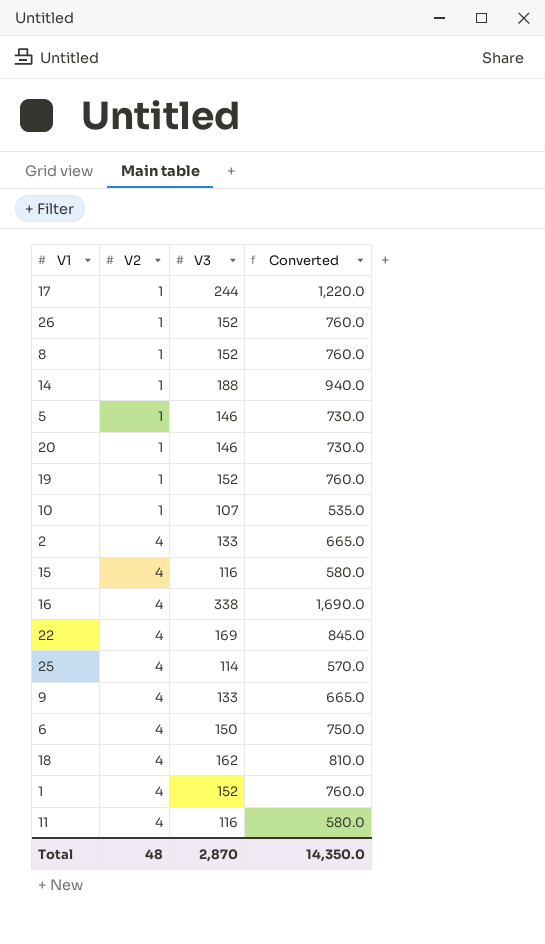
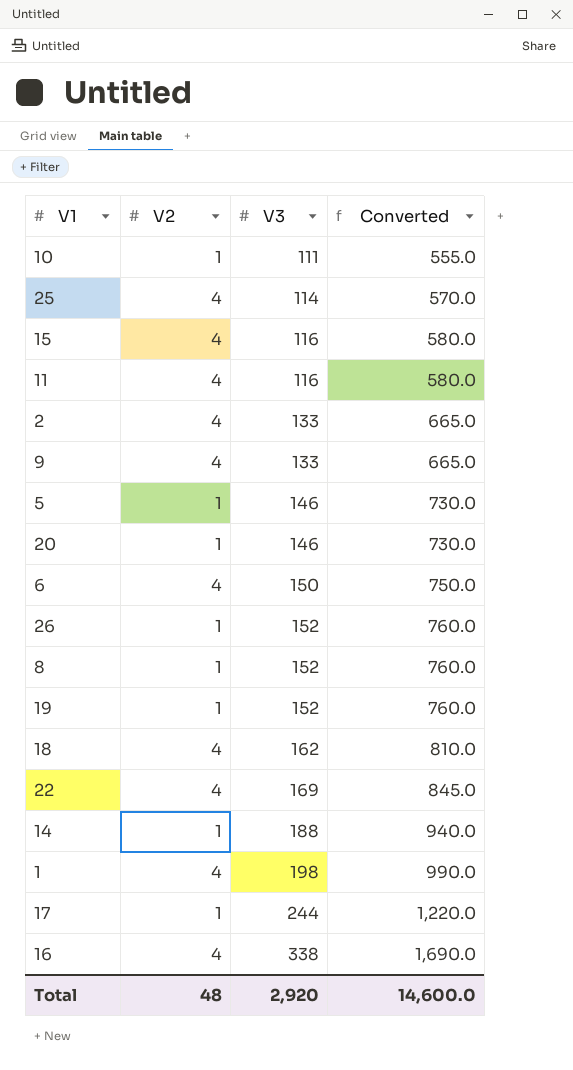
row order: V2 ascending -> V3 ascending
10 | V3: 107 -> 111
10 | Converted: 535.0 -> 555.0
1 | V3: 152 -> 198
1 | Converted: 760.0 -> 990.0
Total | V3: 2,870 -> 2,920
Total | Converted: 14,350.0 -> 14,600.0

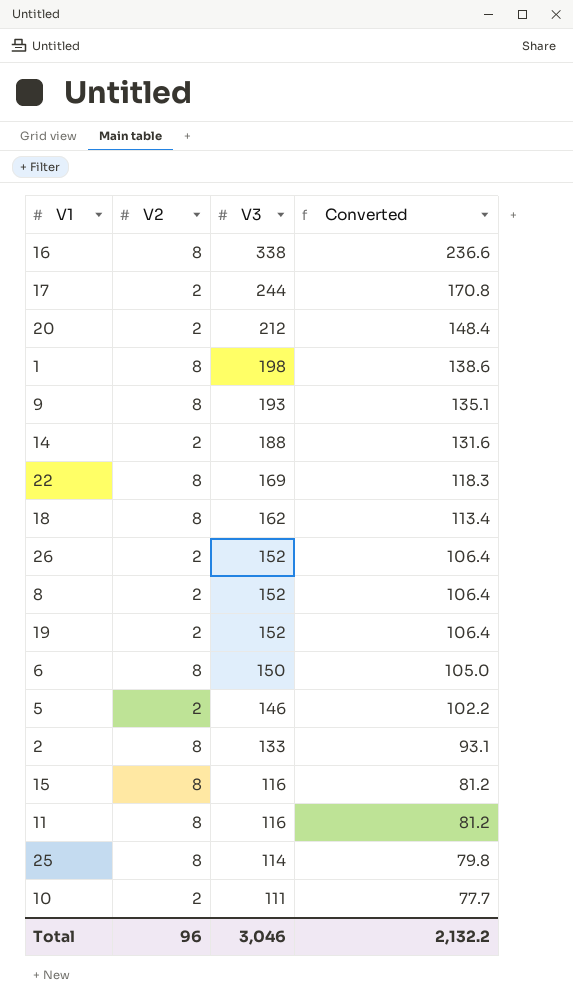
row order: V3 ascending -> V3 descending
column Converted | formula: [V3] * 5 -> [V3] * 0.7
16 | V2: 4 -> 8
17 | V2: 1 -> 2
20 | V2: 1 -> 2
20 | V3: 146 -> 212
1 | V2: 4 -> 8
9 | V2: 4 -> 8
9 | V3: 133 -> 193
14 | V2: 1 -> 2
22 | V2: 4 -> 8
18 | V2: 4 -> 8
26 | V2: 1 -> 2
8 | V2: 1 -> 2
19 | V2: 1 -> 2
6 | V2: 4 -> 8
5 | V2: 1 -> 2
2 | V2: 4 -> 8
15 | V2: 4 -> 8
11 | V2: 4 -> 8
25 | V2: 4 -> 8
10 | V2: 1 -> 2
Total | V2: 48 -> 96
Total | V3: 2,920 -> 3,046
Total | Converted: 14,600.0 -> 2,132.2

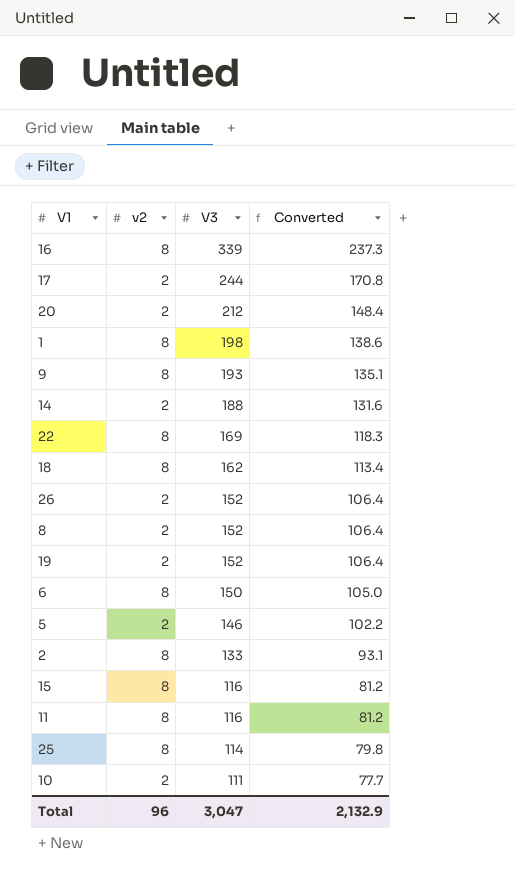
column name: V2 -> v2
16 | V3: 338 -> 339
16 | Converted: 236.6 -> 237.3
Total | V3: 3,046 -> 3,047
Total | Converted: 2,132.2 -> 2,132.9

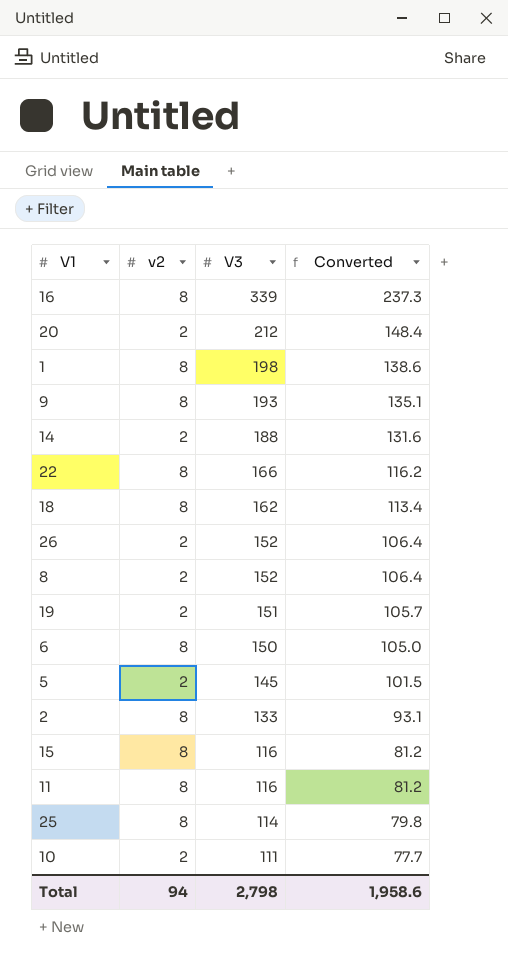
row 17: 2 | 244 | 170.8 -> none
22 | V3: 169 -> 166
22 | Converted: 118.3 -> 116.2
19 | V3: 152 -> 151
19 | Converted: 106.4 -> 105.7
5 | V3: 146 -> 145
5 | Converted: 102.2 -> 101.5
Total | v2: 96 -> 94
Total | V3: 3,047 -> 2,798
Total | Converted: 2,132.9 -> 1,958.6

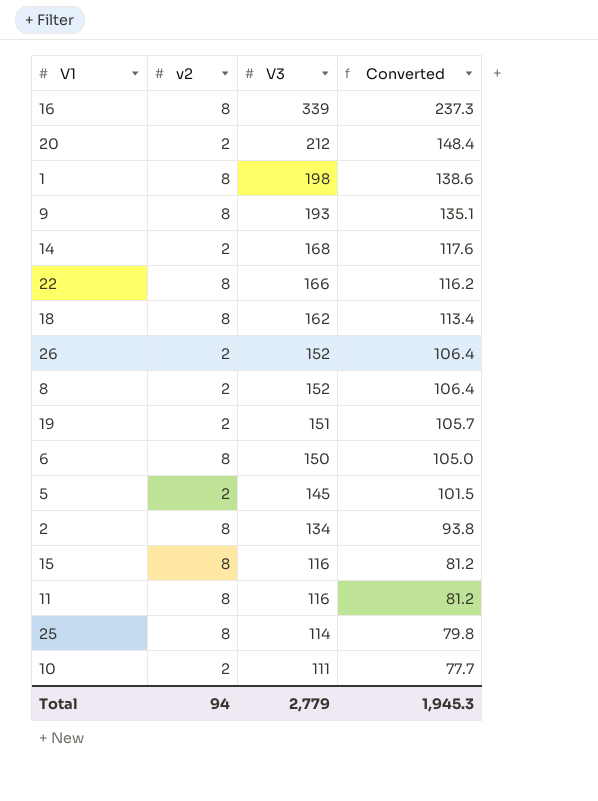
14 | V3: 188 -> 168
14 | Converted: 131.6 -> 117.6
2 | V3: 133 -> 134
2 | Converted: 93.1 -> 93.8
Total | V3: 2,798 -> 2,779
Total | Converted: 1,958.6 -> 1,945.3

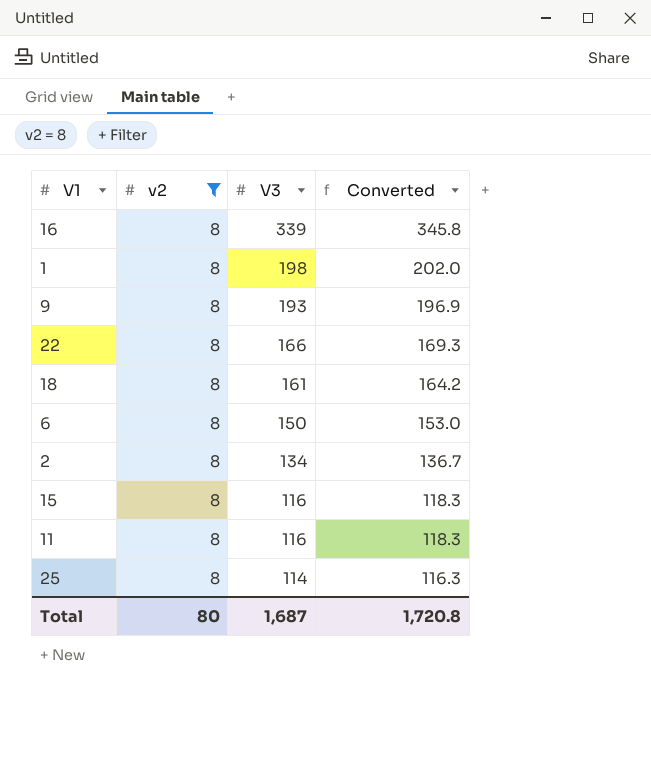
filter: none -> v2 = 8
column Converted | formula: [V3] * 0.7 -> [V3] * 1.02
18 | V3: 162 -> 161
Total | v2: 94 -> 80
Total | V3: 2,779 -> 1,687
Total | Converted: 1,945.3 -> 1,720.8

